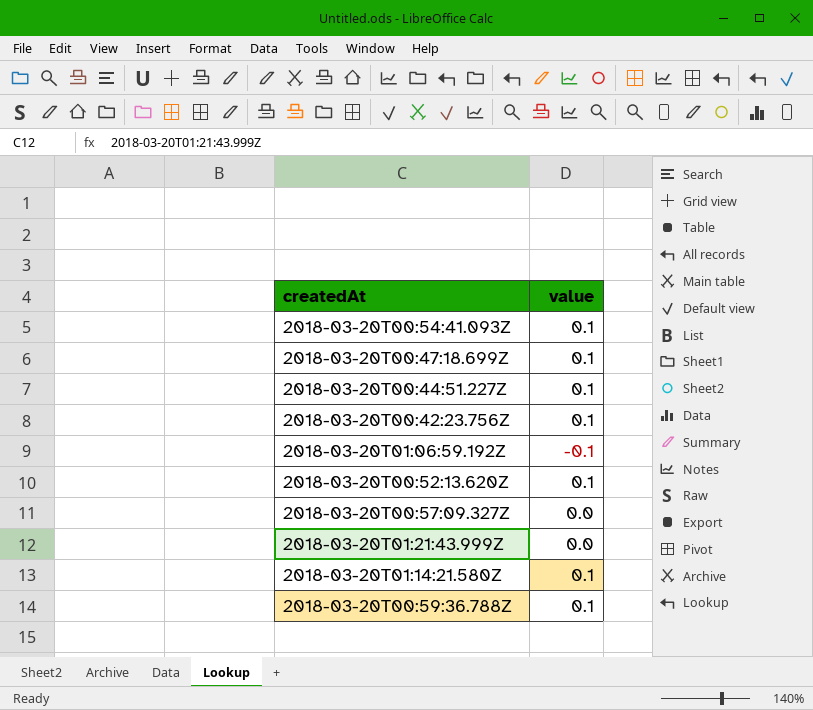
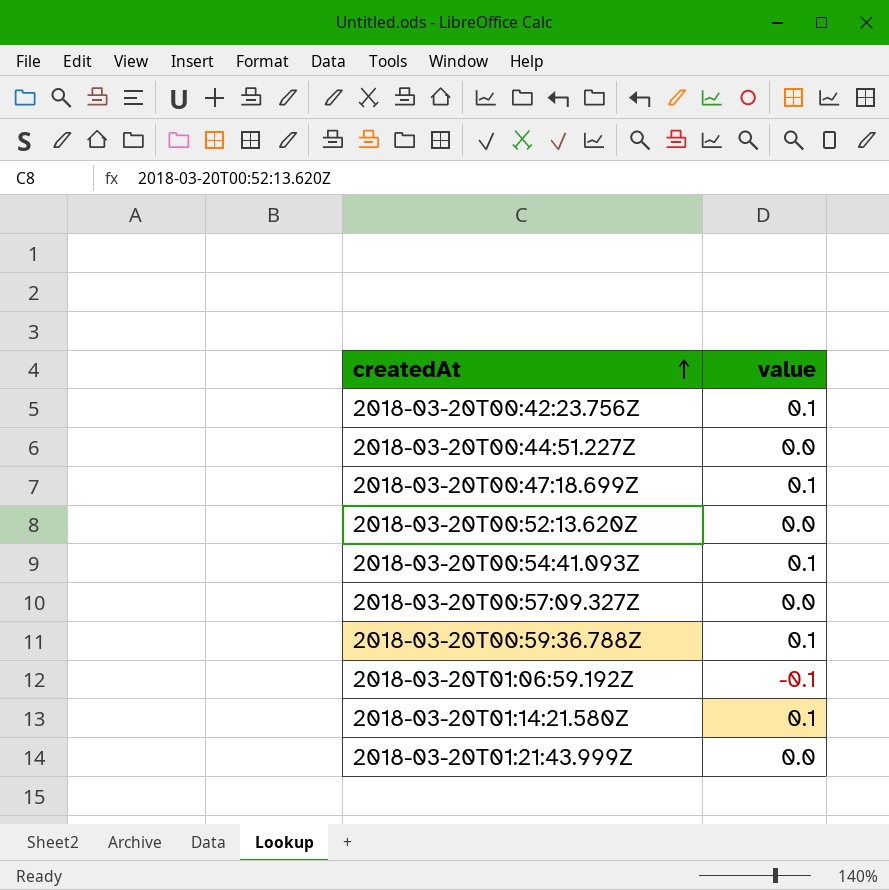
row order: none -> createdAt ascending
2018-03-20T00:44:51.227Z | value: 0.1 -> 0.0
2018-03-20T00:52:13.620Z | value: 0.1 -> 0.0

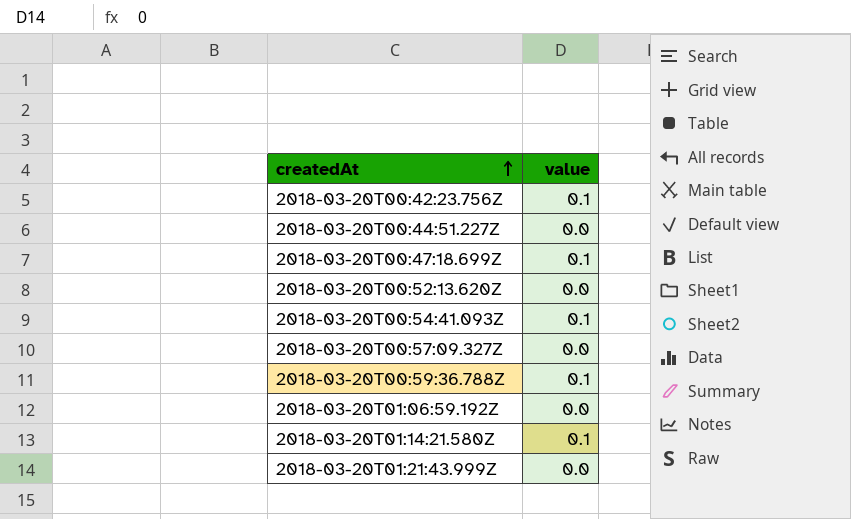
2018-03-20T01:06:59.192Z | value: -0.1 -> 0.0

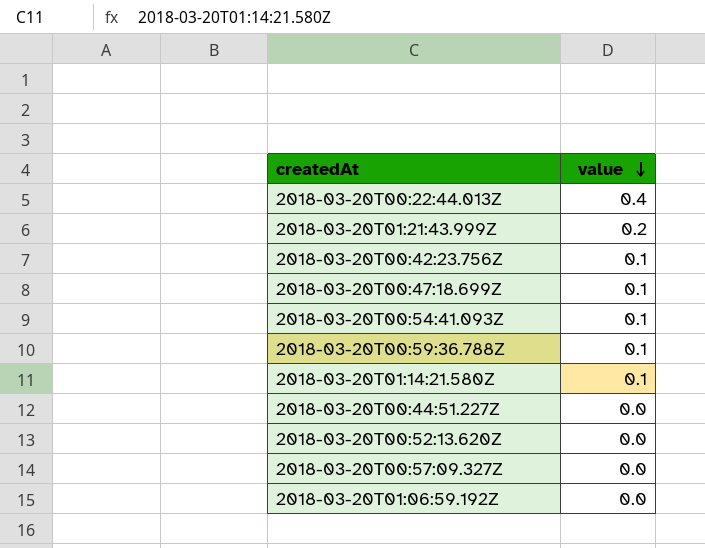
row order: createdAt ascending -> value descending
row 2018-03-20T00:22:44.013Z: none -> 0.4
2018-03-20T01:21:43.999Z | value: 0.0 -> 0.2

